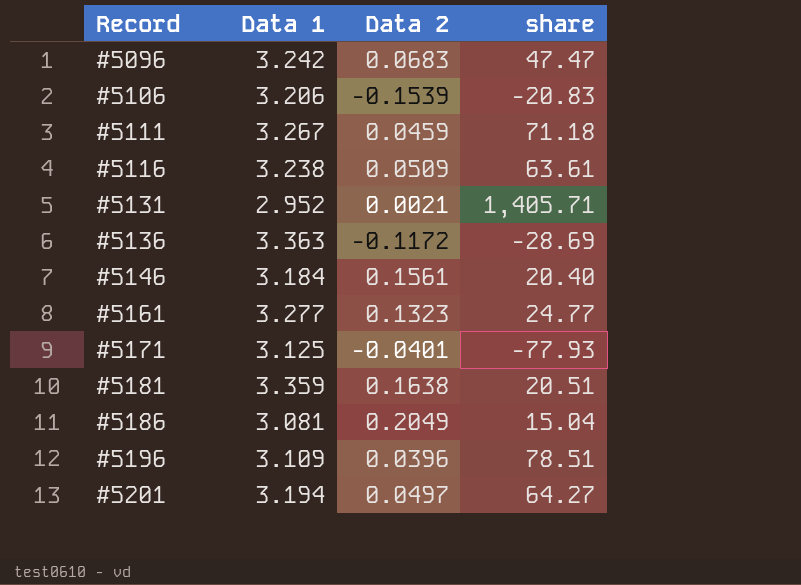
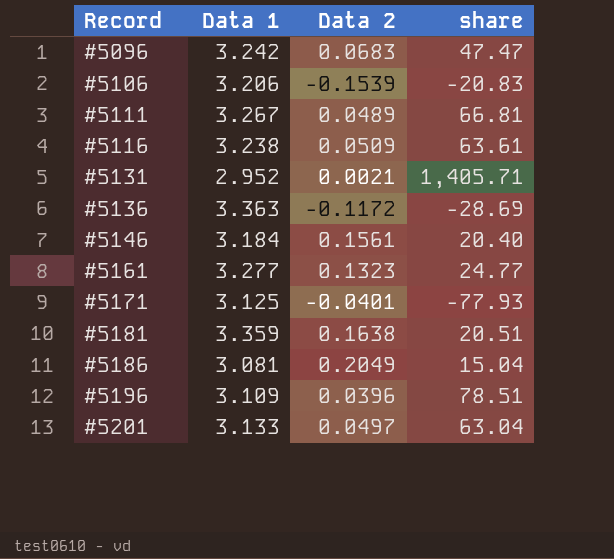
#5111 | Data 2: 0.0459 -> 0.0489
#5111 | share: 71.18 -> 66.81
#5201 | Data 1: 3.194 -> 3.133
#5201 | share: 64.27 -> 63.04

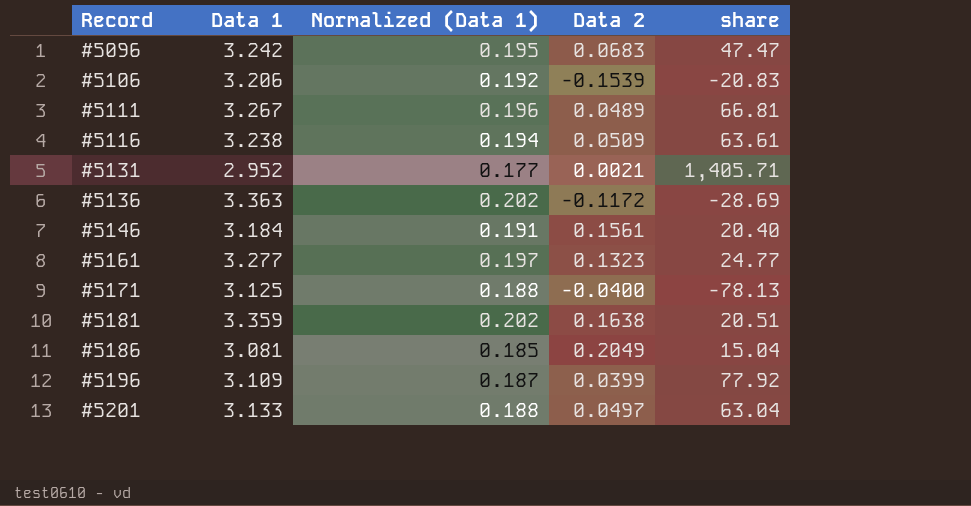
column Normalized (Data 1) | formula: none -> [Data 1] * 0.06
#5171 | Data 2: -0.0401 -> -0.0400
#5171 | share: -77.93 -> -78.13
#5196 | Data 2: 0.0396 -> 0.0399
#5196 | share: 78.51 -> 77.92

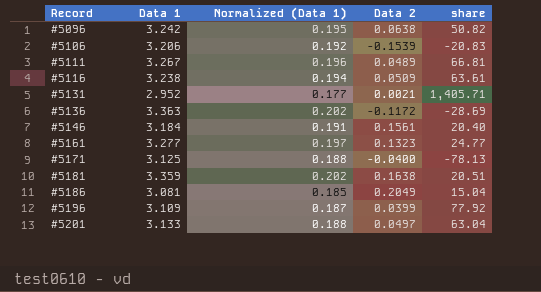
#5096 | Data 2: 0.0683 -> 0.0638
#5096 | share: 47.47 -> 50.82

